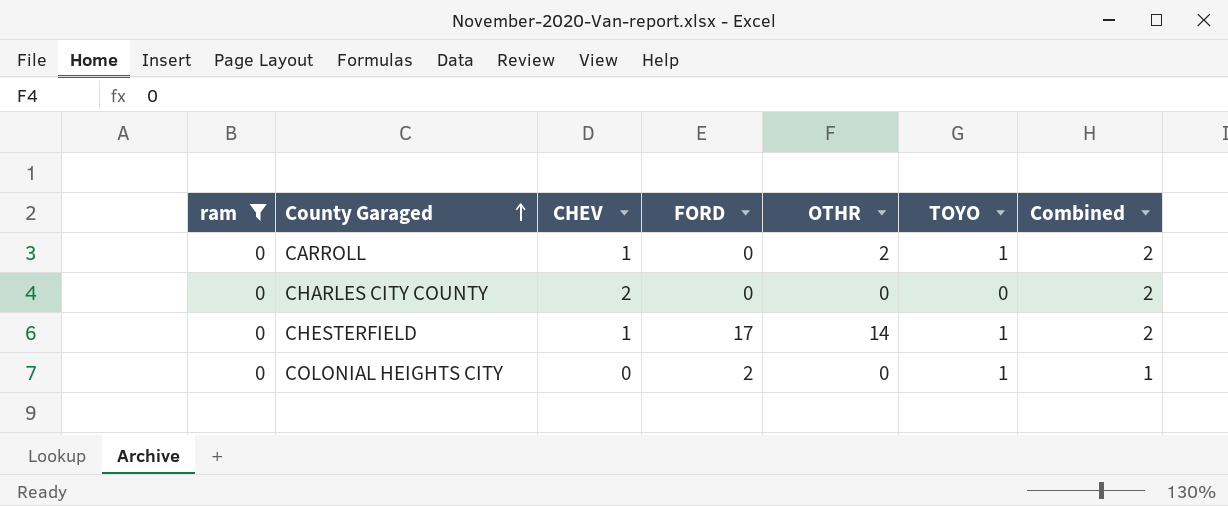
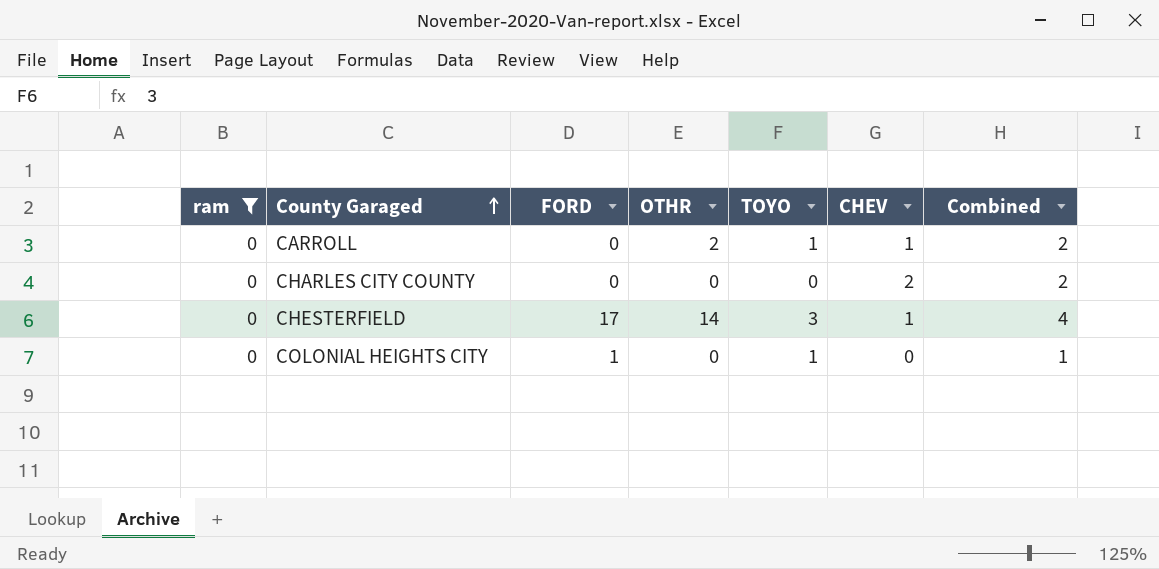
column CHEV | position: 3 -> 6
CHESTERFIELD | TOYO: 1 -> 3
CHESTERFIELD | Combined: 2 -> 4
COLONIAL HEIGHTS CITY | FORD: 2 -> 1

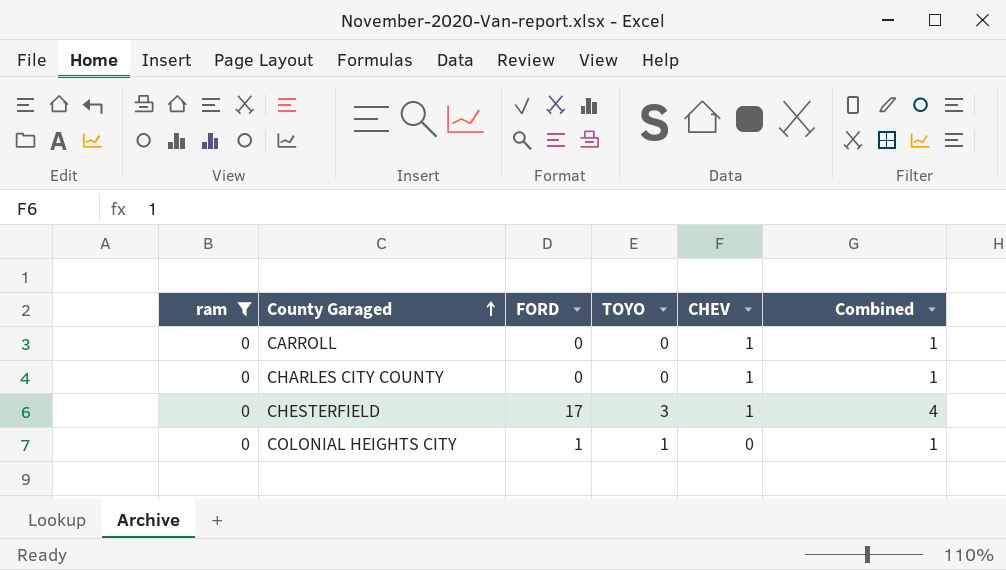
column OTHR | position: 4 -> none
CARROLL | TOYO: 1 -> 0
CARROLL | Combined: 2 -> 1
CHARLES CITY COUNTY | CHEV: 2 -> 1
CHARLES CITY COUNTY | Combined: 2 -> 1

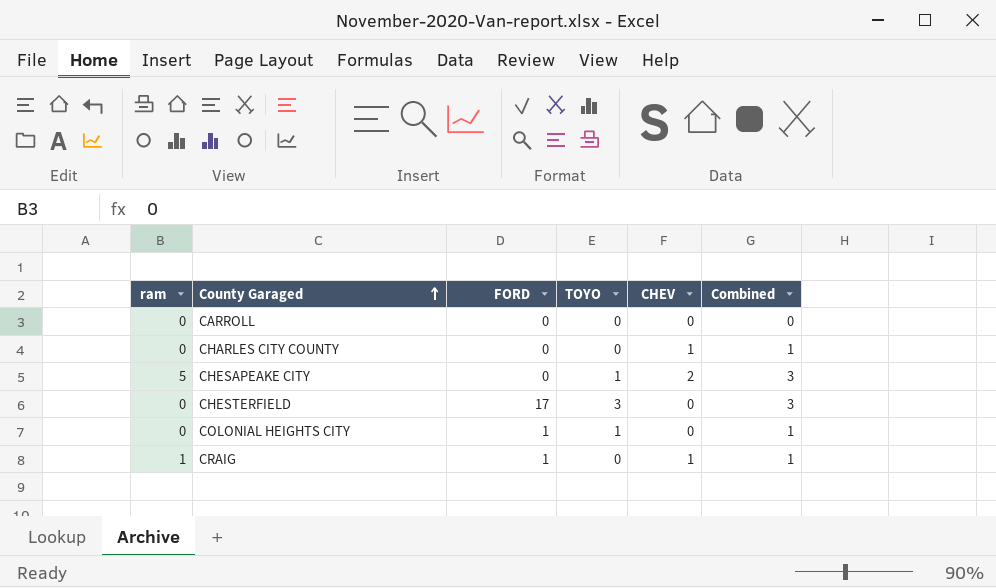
filter: ram = 0 -> none
CARROLL | CHEV: 1 -> 0
CARROLL | Combined: 1 -> 0
CHESTERFIELD | CHEV: 1 -> 0
CHESTERFIELD | Combined: 4 -> 3

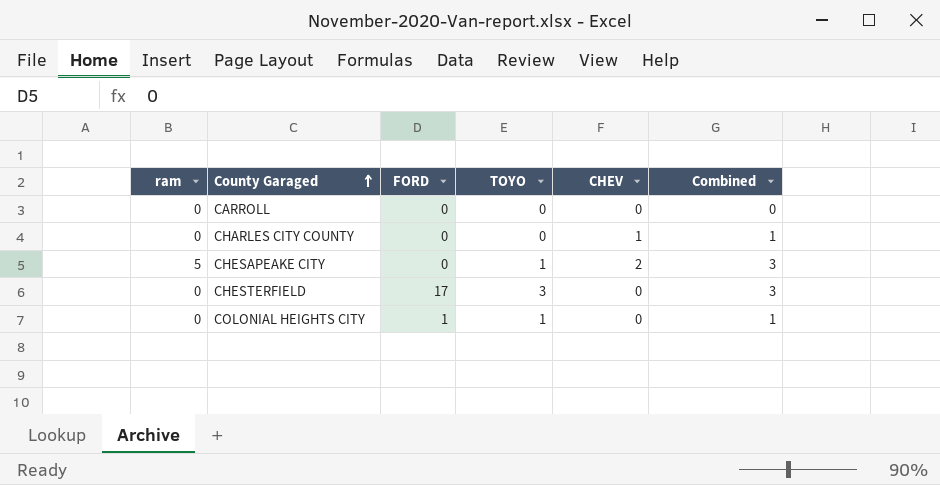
row CRAIG: 1 | 1 | 0 | 1 | 1 -> none

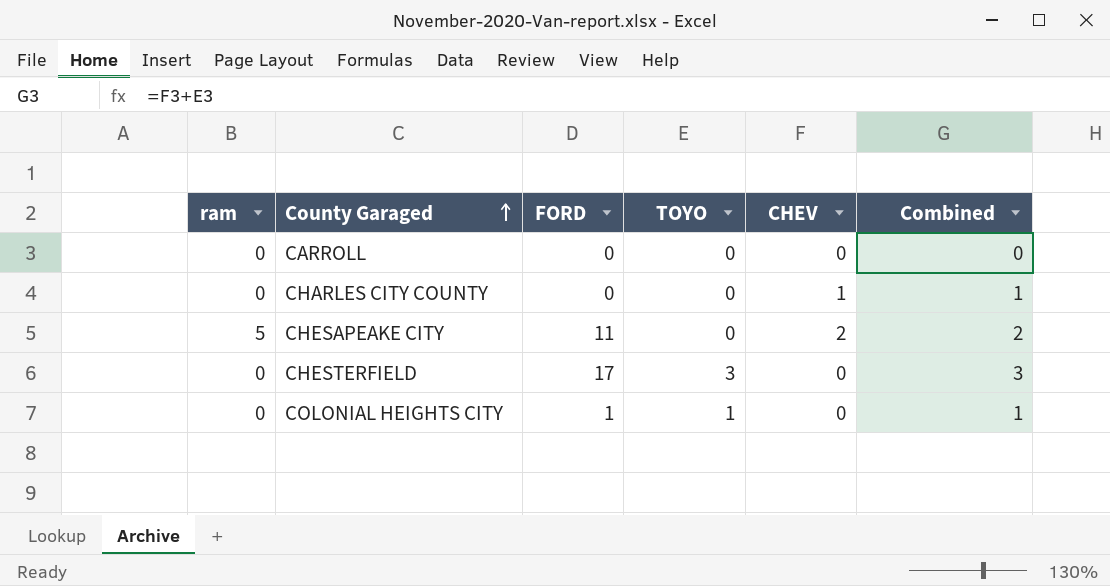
CHESAPEAKE CITY | FORD: 0 -> 11
CHESAPEAKE CITY | TOYO: 1 -> 0
CHESAPEAKE CITY | Combined: 3 -> 2

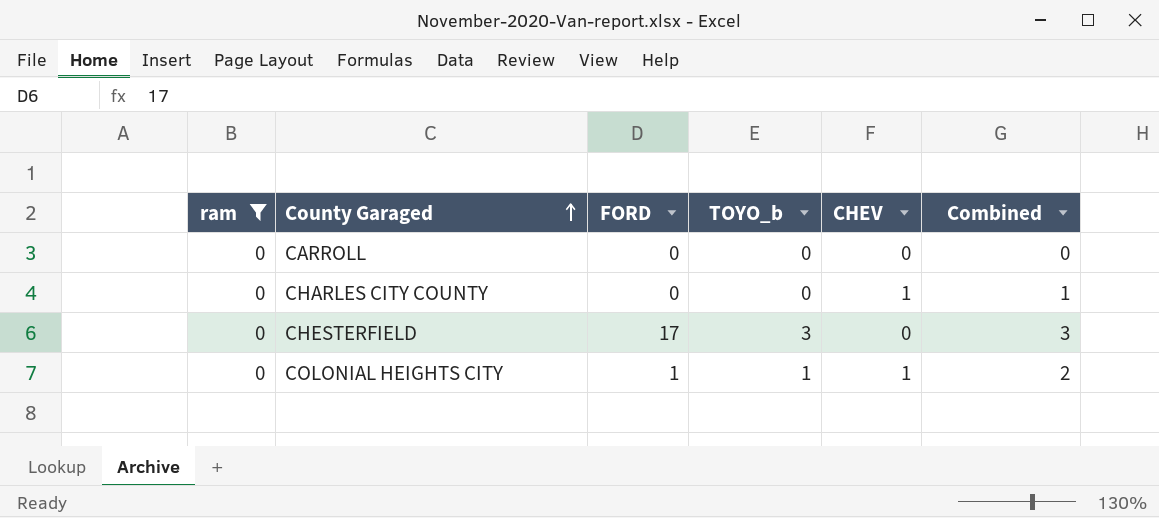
filter: none -> ram = 0
column name: TOYO -> TOYO_b
COLONIAL HEIGHTS CITY | CHEV: 0 -> 1
COLONIAL HEIGHTS CITY | Combined: 1 -> 2

